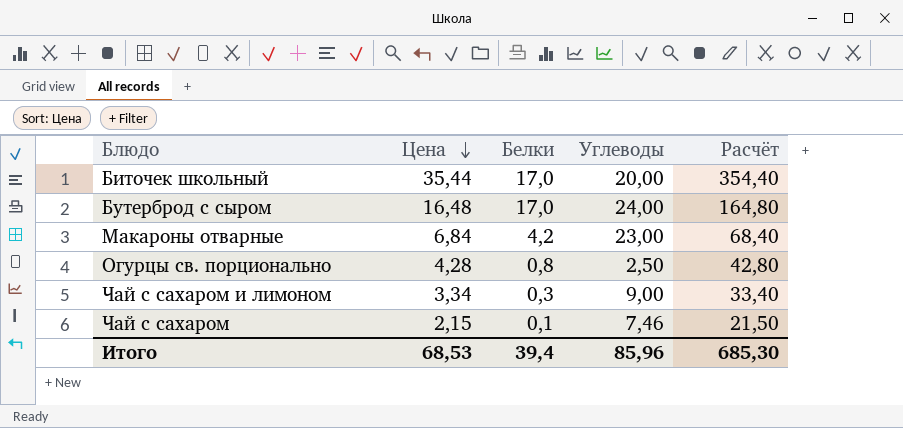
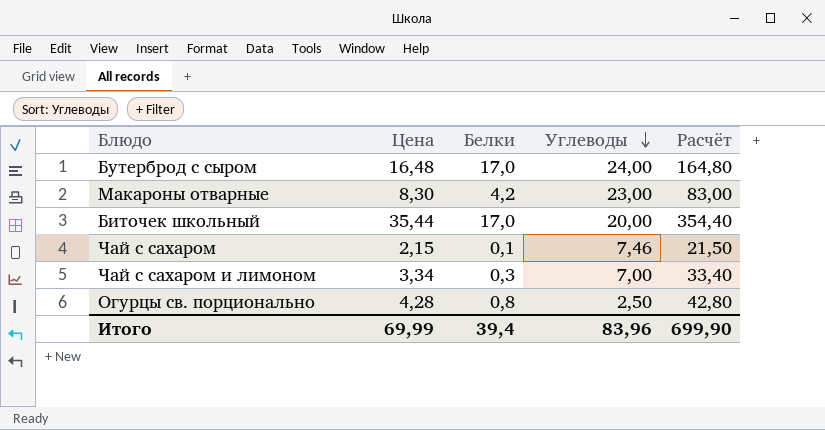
row order: Цена descending -> Углеводы descending
Макароны отварные | Цена: 6,84 -> 8,30
Макароны отварные | Расчёт: 68,40 -> 83,00
Чай с сахаром и лимоном | Углеводы: 9,00 -> 7,00
Итого | Цена: 68,53 -> 69,99
Итого | Углеводы: 85,96 -> 83,96
Итого | Расчёт: 685,30 -> 699,90

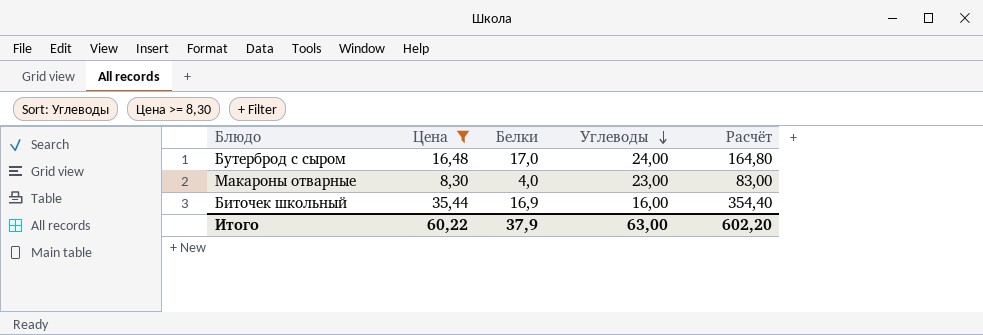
filter: none -> Цена >= 8,30
Макароны отварные | Белки: 4,2 -> 4,0
Биточек школьный | Белки: 17,0 -> 16,9
Биточек школьный | Углеводы: 20,00 -> 16,00
Итого | Цена: 69,99 -> 60,22
Итого | Белки: 39,4 -> 37,9
Итого | Углеводы: 83,96 -> 63,00
Итого | Расчёт: 699,90 -> 602,20

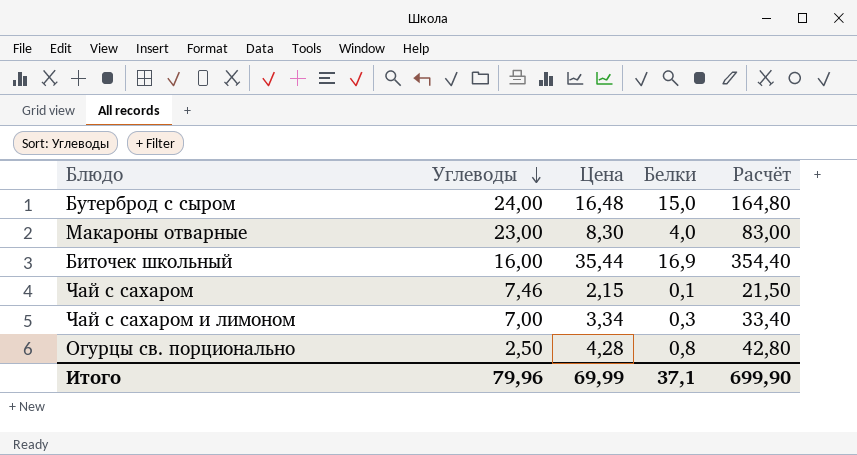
filter: Цена >= 8,30 -> none
column Углеводы | position: 4 -> 2
Бутерброд с сыром | Белки: 17,0 -> 15,0
Итого | Углеводы: 63,00 -> 79,96
Итого | Цена: 60,22 -> 69,99
Итого | Белки: 37,9 -> 37,1
Итого | Расчёт: 602,20 -> 699,90

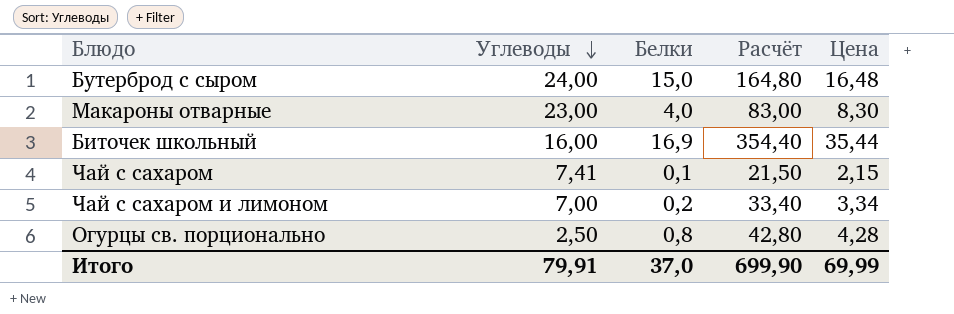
column Цена | position: 3 -> 5
Чай с сахаром | Углеводы: 7,46 -> 7,41
Чай с сахаром и лимоном | Белки: 0,3 -> 0,2
Итого | Углеводы: 79,96 -> 79,91
Итого | Белки: 37,1 -> 37,0

